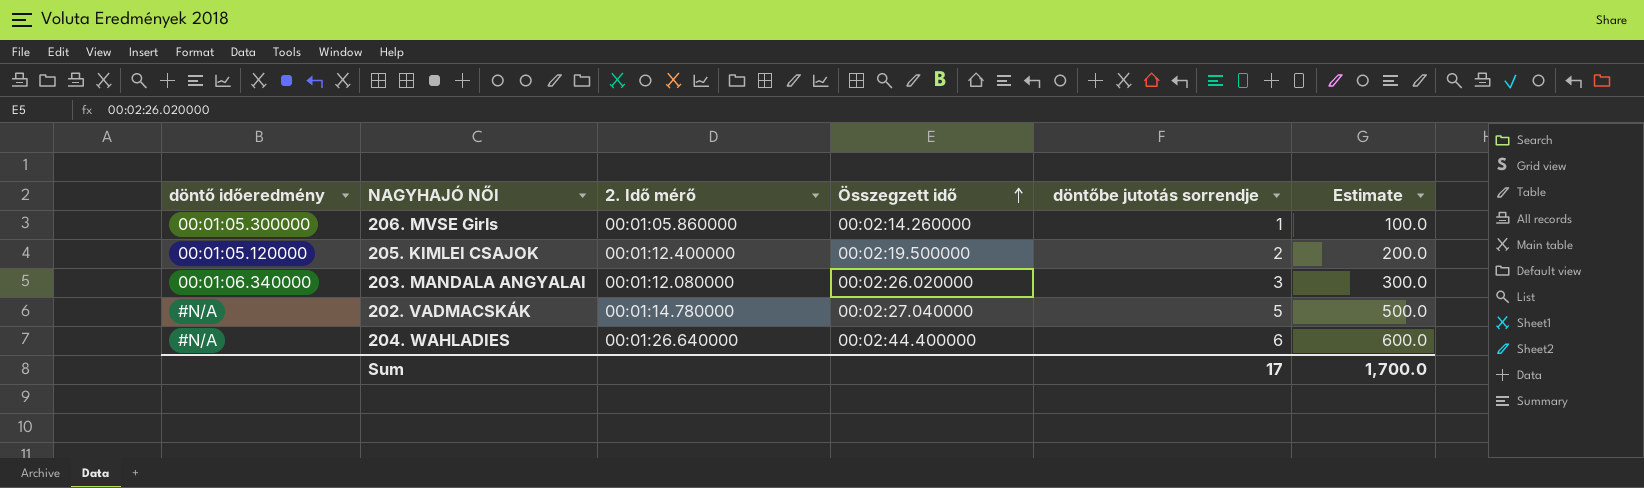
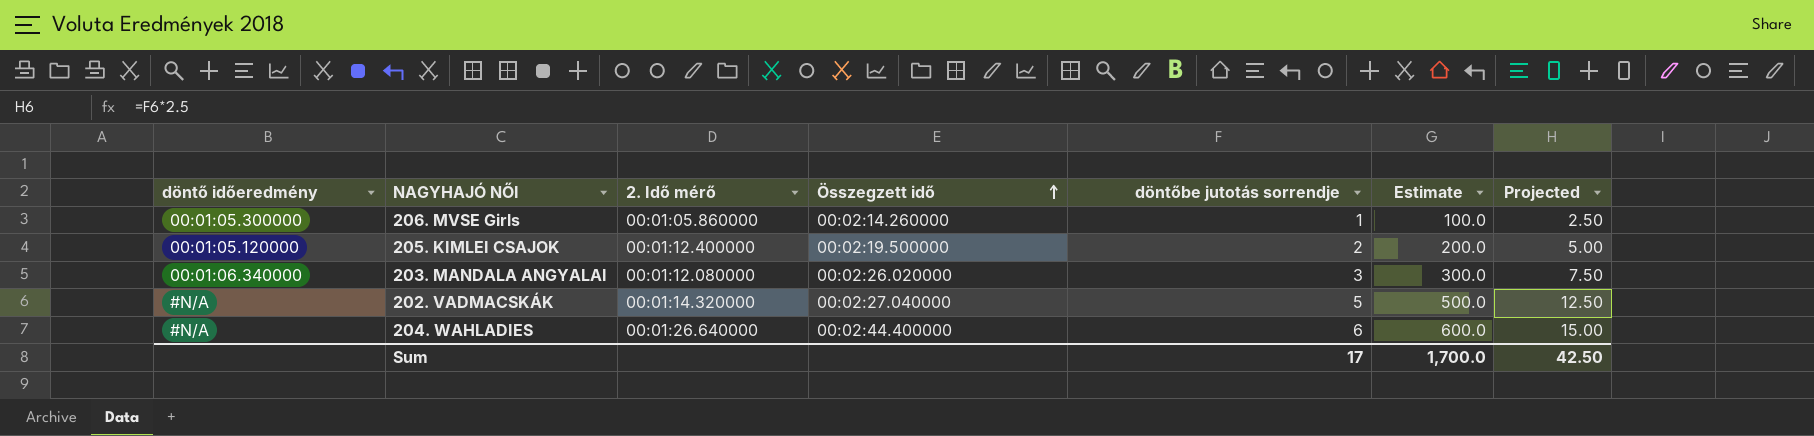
column Projected | formula: none -> [döntőbe jutotás sorrendje] * 2.5
202. VADMACSKÁK | 2. Idő mérő: 00:01:14.780000 -> 00:01:14.320000

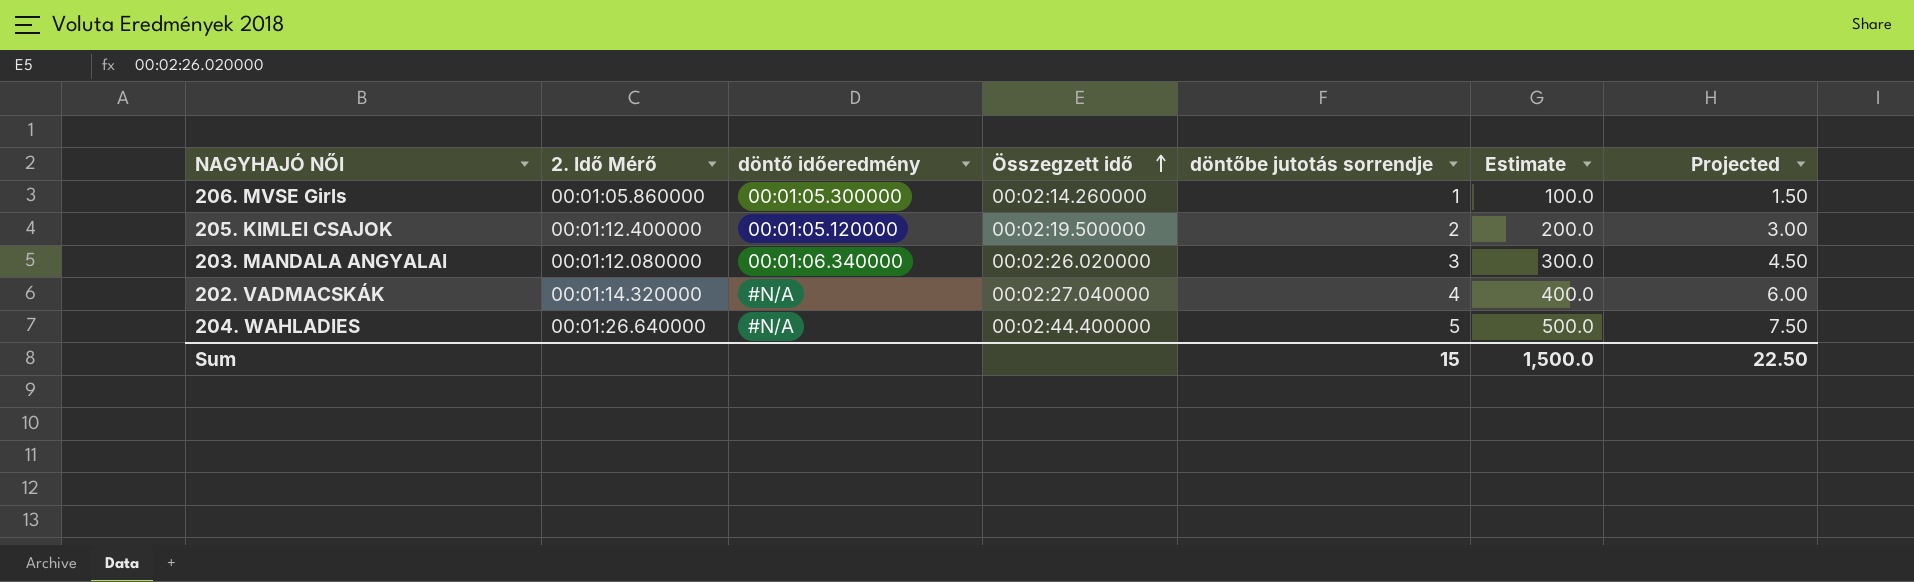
column name: 2. Idő mérő -> 2. Idő Mérő
column döntő időeredmény | position: 1 -> 3
column Projected | formula: [döntőbe jutotás sorrendje] * 2.5 -> [döntőbe jutotás sorrendje] * 1.5
202. VADMACSKÁK | döntőbe jutotás sorrendje: 5 -> 4
202. VADMACSKÁK | Estimate: 500.0 -> 400.0
204. WAHLADIES | döntőbe jutotás sorrendje: 6 -> 5
204. WAHLADIES | Estimate: 600.0 -> 500.0
Sum | döntőbe jutotás sorrendje: 17 -> 15
Sum | Estimate: 1,700.0 -> 1,500.0
Sum | Projected: 42.50 -> 22.50

